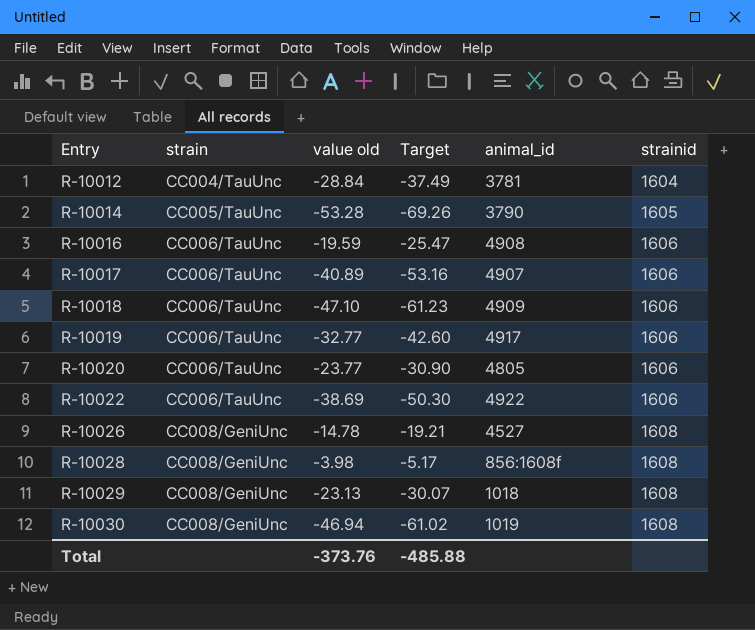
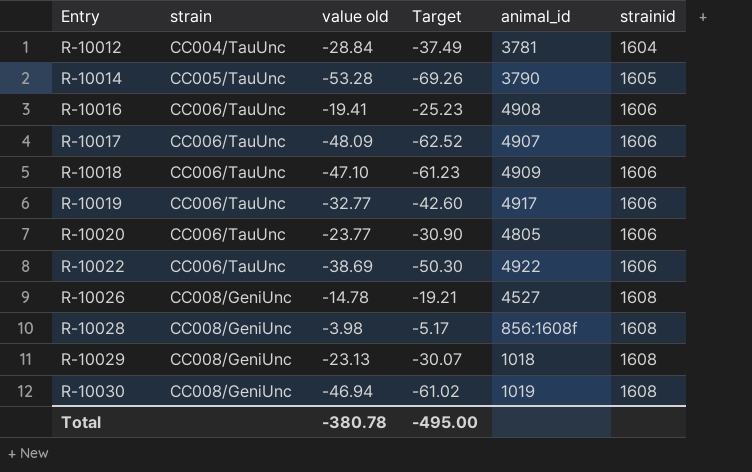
R-10016 | value old: -19.59 -> -19.41
R-10016 | Target: -25.47 -> -25.23
R-10017 | value old: -40.89 -> -48.09
R-10017 | Target: -53.16 -> -62.52
Total | value old: -373.76 -> -380.78
Total | Target: -485.88 -> -495.00

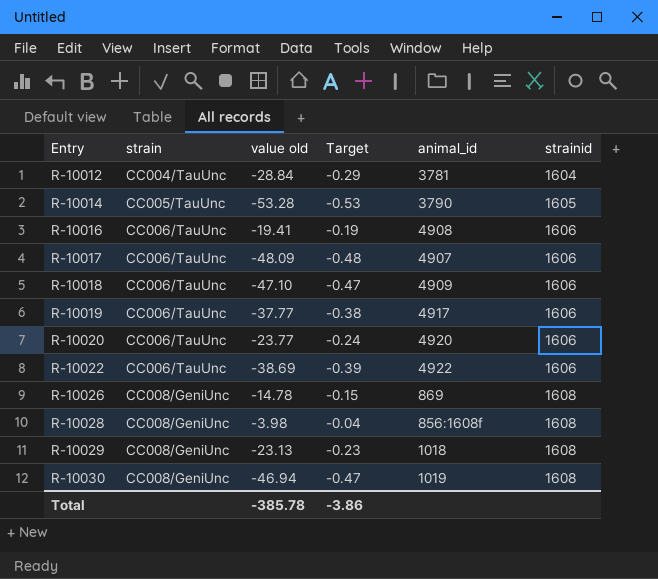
column Target | formula: [value old] * 1.3 -> [value old] * 0.01
R-10019 | value old: -32.77 -> -37.77
R-10020 | animal_id: 4805 -> 4920
R-10026 | animal_id: 4527 -> 869
Total | value old: -380.78 -> -385.78
Total | Target: -495.00 -> -3.86

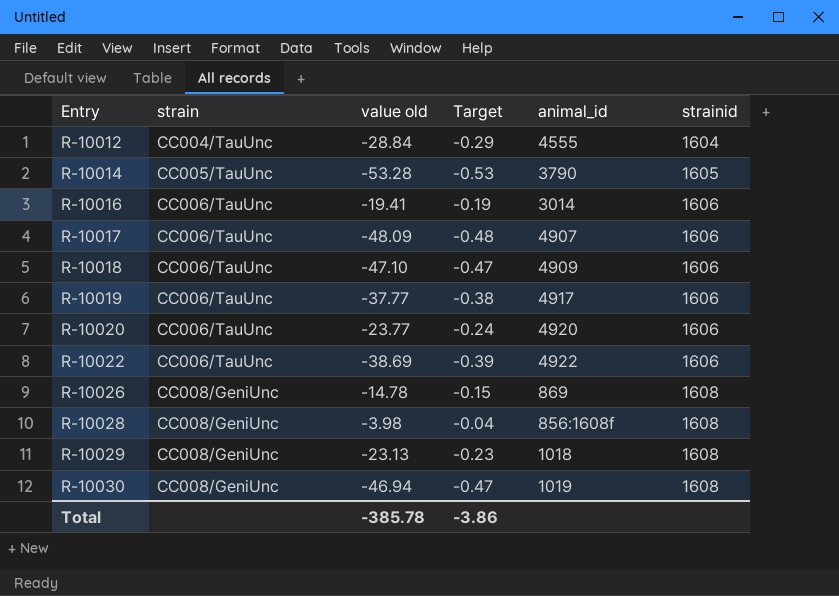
R-10012 | animal_id: 3781 -> 4555
R-10016 | animal_id: 4908 -> 3014

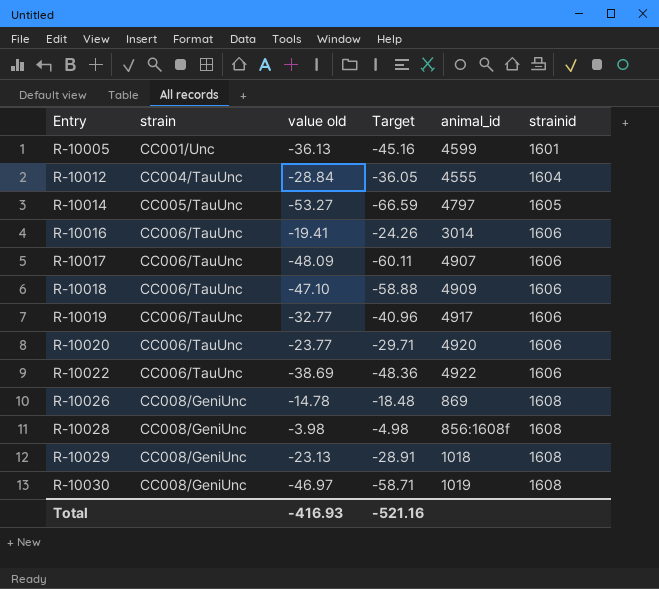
column Target | formula: [value old] * 0.01 -> [value old] * 1.25
row R-10005: none -> CC001/Unc | -36.13 | -45.16 | 4599 | 1601
R-10014 | value old: -53.28 -> -53.27
R-10014 | animal_id: 3790 -> 4797
R-10019 | value old: -37.77 -> -32.77
R-10030 | value old: -46.94 -> -46.97
Total | value old: -385.78 -> -416.93
Total | Target: -3.86 -> -521.16

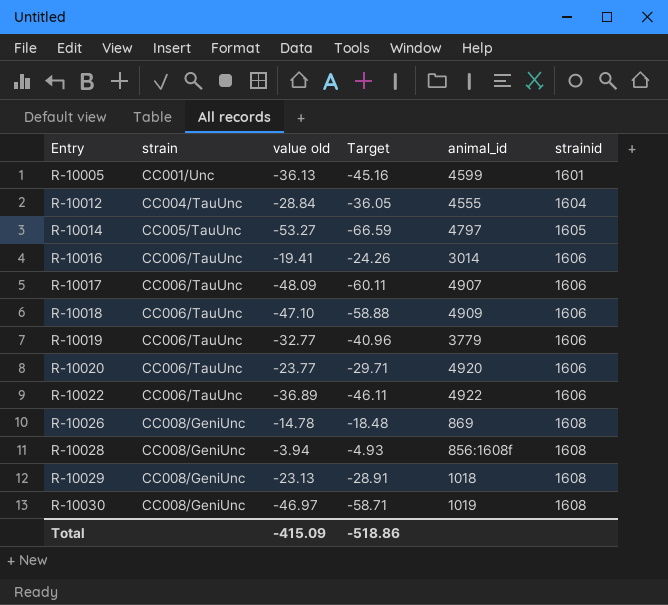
R-10019 | animal_id: 4917 -> 3779
R-10022 | value old: -38.69 -> -36.89
R-10022 | Target: -48.36 -> -46.11
R-10028 | value old: -3.98 -> -3.94
R-10028 | Target: -4.98 -> -4.93
Total | value old: -416.93 -> -415.09
Total | Target: -521.16 -> -518.86

